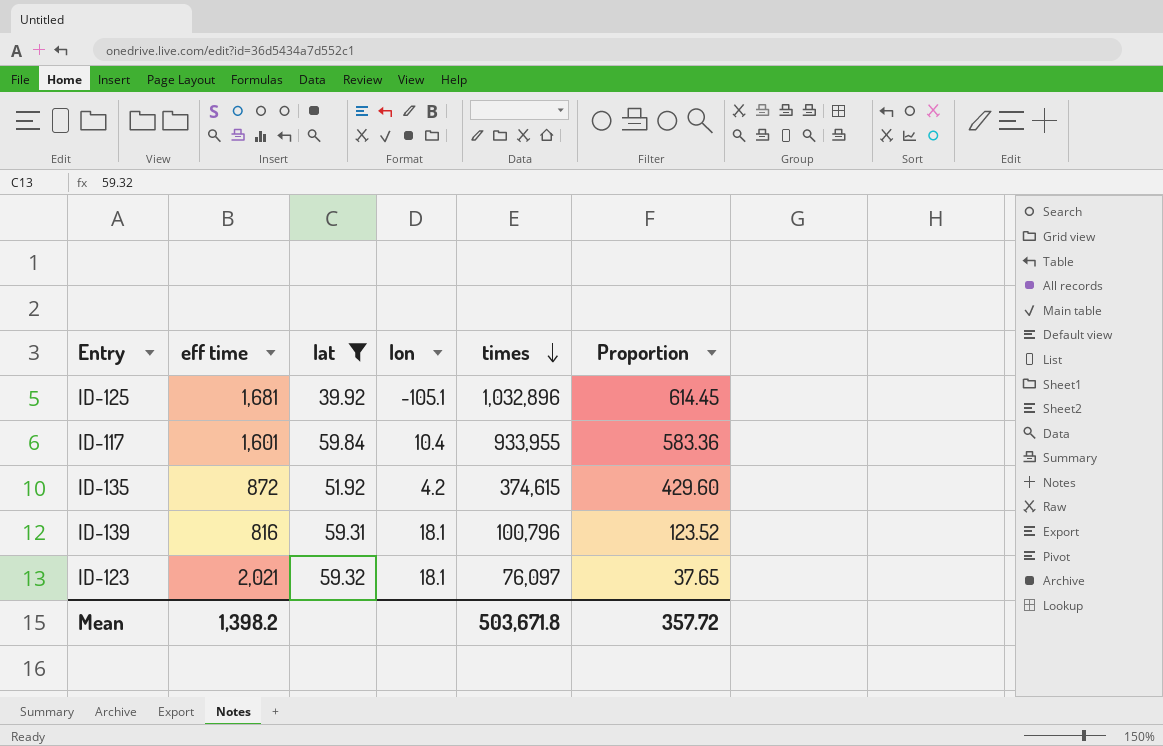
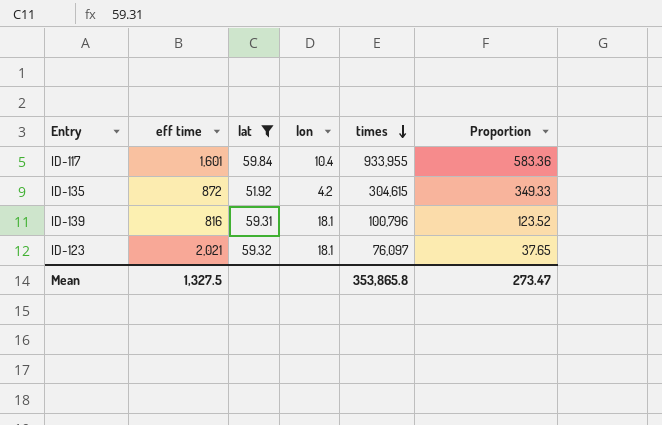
row ID-125: 1,681 | 39.92 | -105.1 | 1,032,896 | 614.45 -> none
ID-135 | times: 374,615 -> 304,615
ID-135 | Proportion: 429.60 -> 349.33
Mean | eff time: 1,398.2 -> 1,327.5
Mean | times: 503,671.8 -> 353,865.8
Mean | Proportion: 357.72 -> 273.47

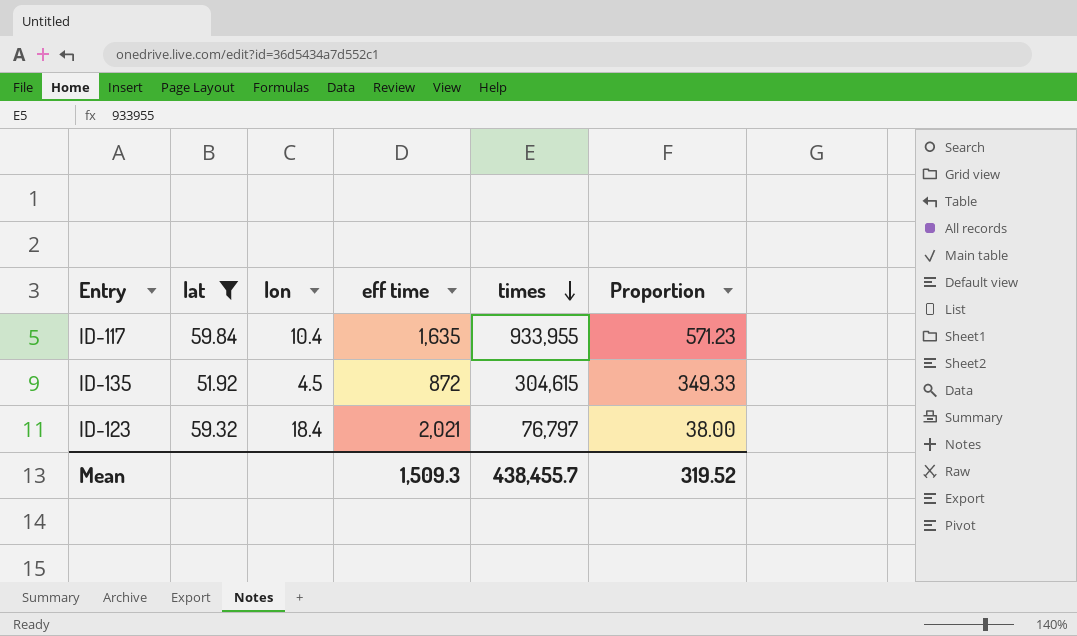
column eff time | position: 2 -> 4
row ID-139: 816 | 59.31 | 18.1 | 100,796 | 123.52 -> none
ID-117 | eff time: 1,601 -> 1,635
ID-117 | Proportion: 583.36 -> 571.23
ID-135 | lon: 4.2 -> 4.5
ID-123 | lon: 18.1 -> 18.4
ID-123 | times: 76,097 -> 76,797
ID-123 | Proportion: 37.65 -> 38.00
Mean | eff time: 1,327.5 -> 1,509.3
Mean | times: 353,865.8 -> 438,455.7
Mean | Proportion: 273.47 -> 319.52

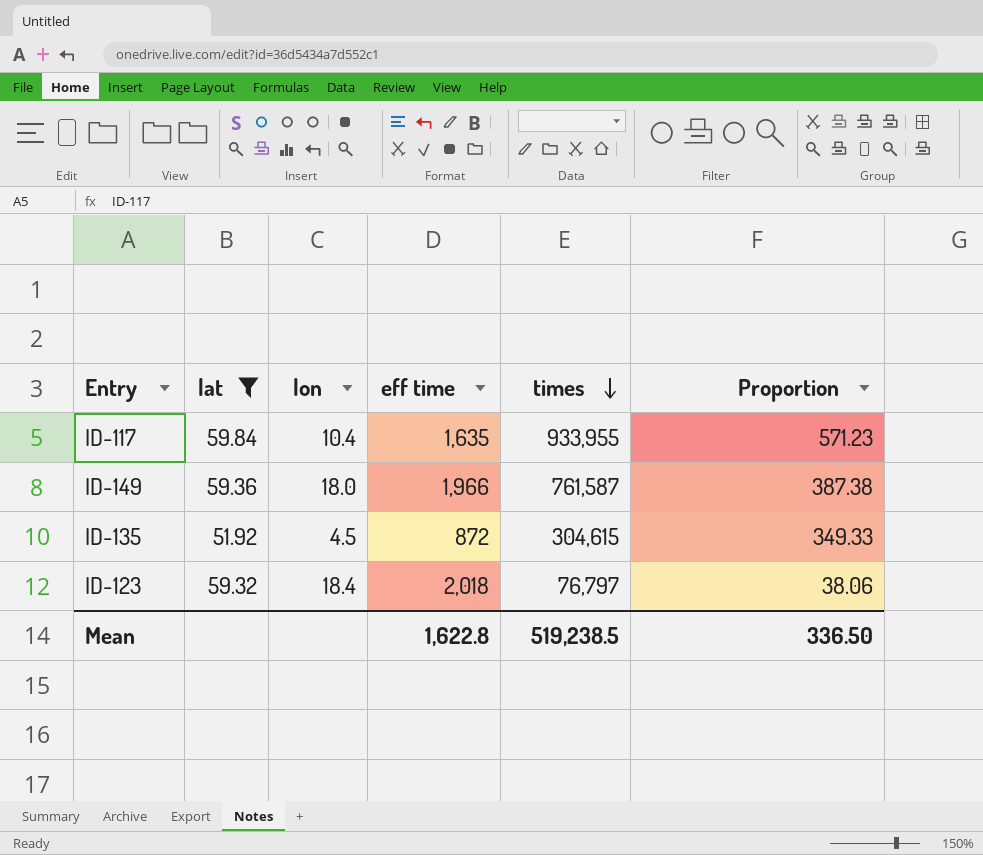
row ID-149: none -> 59.36 | 18.0 | 1,966 | 761,587 | 387.38
ID-123 | eff time: 2,021 -> 2,018
ID-123 | Proportion: 38.00 -> 38.06
Mean | eff time: 1,509.3 -> 1,622.8
Mean | times: 438,455.7 -> 519,238.5
Mean | Proportion: 319.52 -> 336.50

